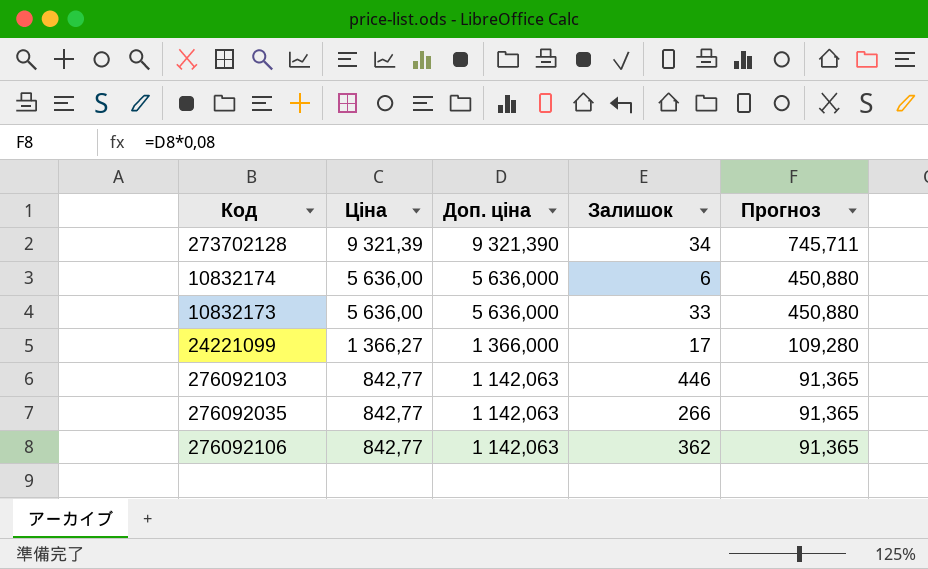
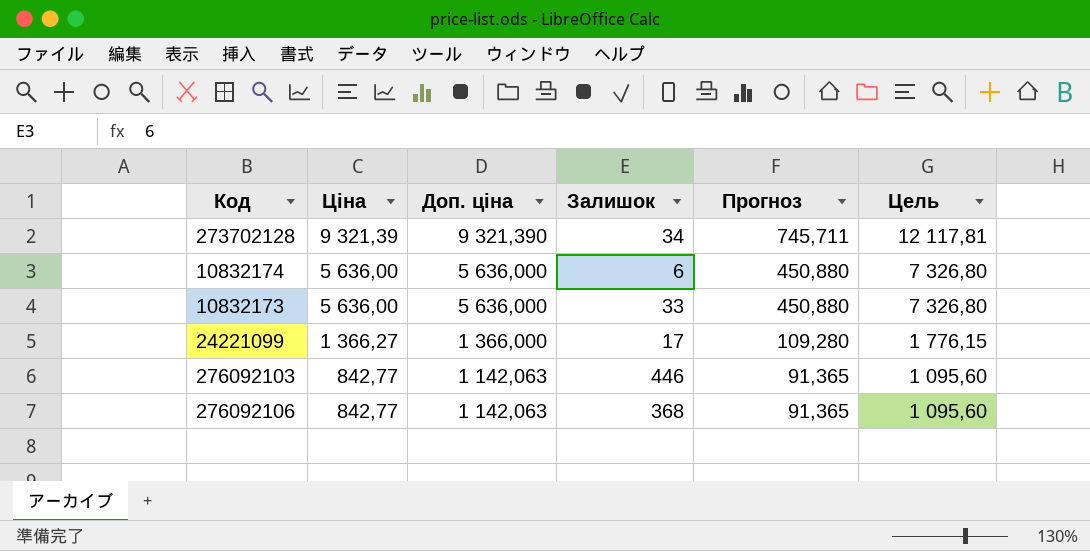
column Цель | formula: none -> [Ціна] * 1,3
row 276092035: 842,77 | 1 142,063 | 266 | 91,365 -> none
276092106 | Залишок: 362 -> 368

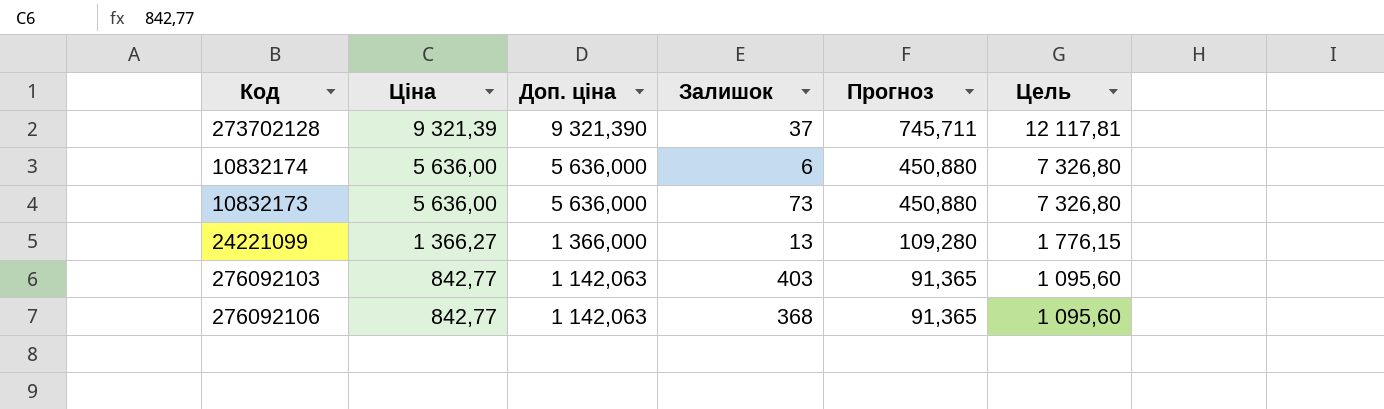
273702128 | Залишок: 34 -> 37
10832173 | Залишок: 33 -> 73
24221099 | Залишок: 17 -> 13
276092103 | Залишок: 446 -> 403

